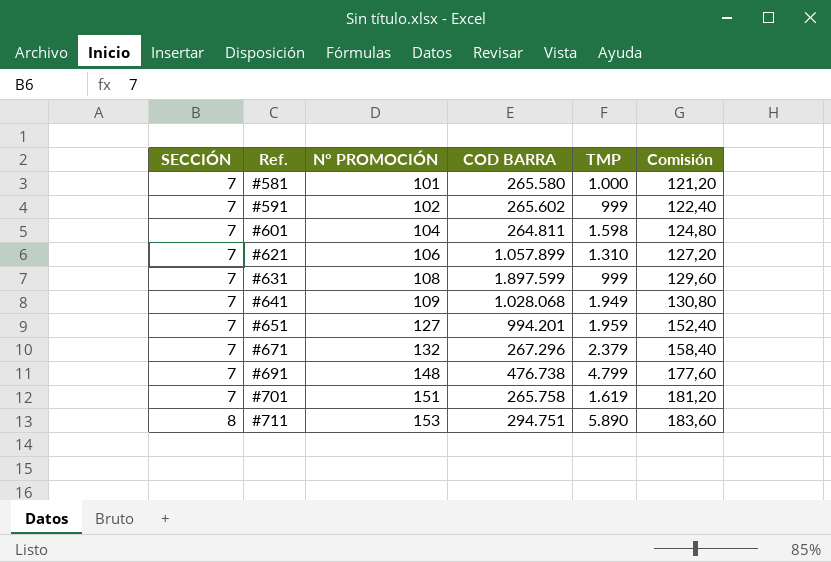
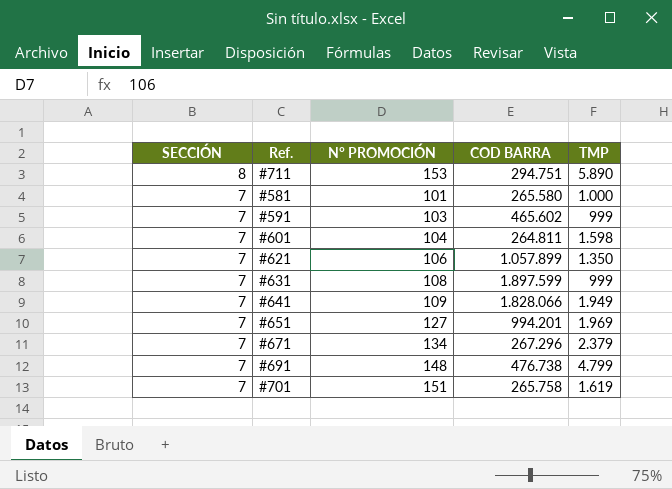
row order: SECCIÓN ascending -> SECCIÓN descending
column Comisión | formula: [N° PROMOCIÓN] * 1,2 -> none
#591 | N° PROMOCIÓN: 102 -> 103
#591 | COD BARRA: 265.602 -> 465.602
#621 | TMP: 1.310 -> 1.350
#641 | COD BARRA: 1.028.068 -> 1.828.066
#651 | TMP: 1.959 -> 1.969
#671 | N° PROMOCIÓN: 132 -> 134

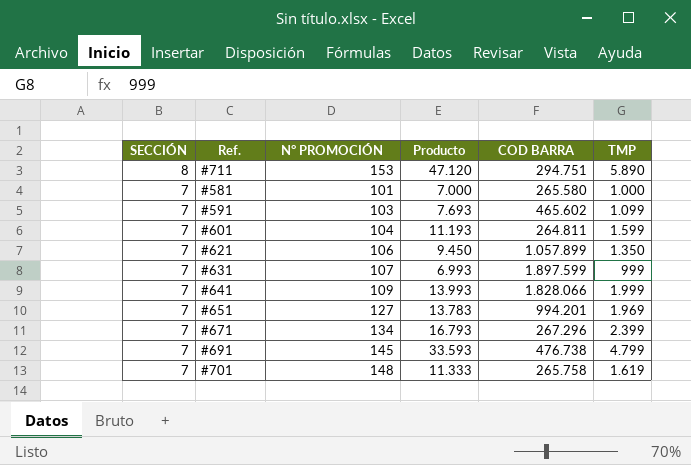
column Producto | formula: none -> [SECCIÓN] * [TMP]
#591 | TMP: 999 -> 1.099
#601 | TMP: 1.598 -> 1.599
#631 | N° PROMOCIÓN: 108 -> 107
#641 | TMP: 1.949 -> 1.999
#671 | TMP: 2.379 -> 2.399
#691 | N° PROMOCIÓN: 148 -> 145
#701 | N° PROMOCIÓN: 151 -> 148

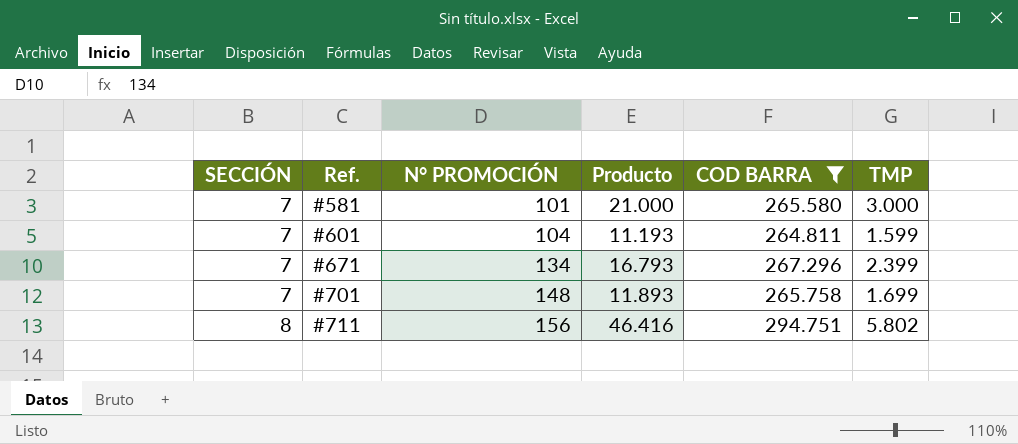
filter: none -> COD BARRA <= 294.751
row order: SECCIÓN descending -> SECCIÓN ascending
#581 | Producto: 7.000 -> 21.000
#581 | TMP: 1.000 -> 3.000
#701 | Producto: 11.333 -> 11.893
#701 | TMP: 1.619 -> 1.699
#711 | N° PROMOCIÓN: 153 -> 156
#711 | Producto: 47.120 -> 46.416
#711 | TMP: 5.890 -> 5.802

